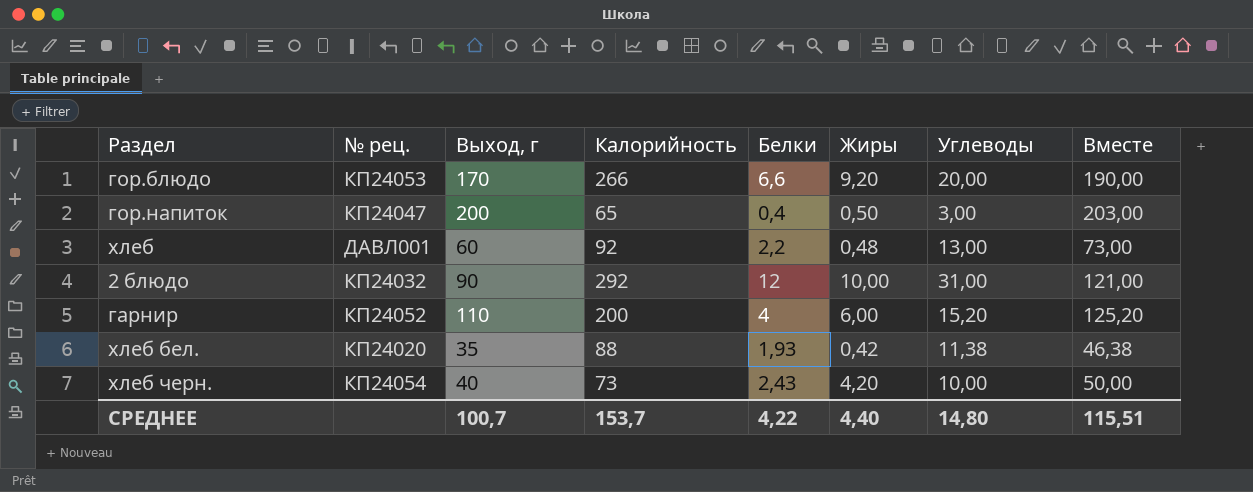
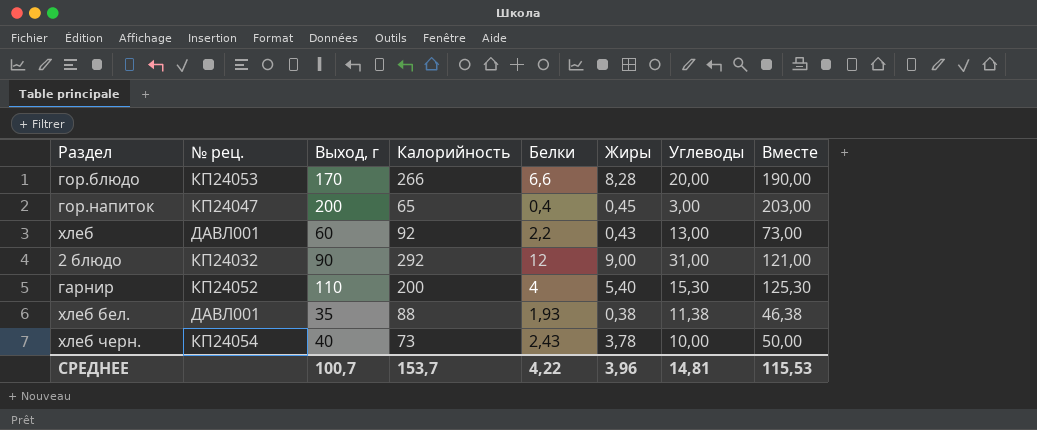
гор.блюдо | Жиры: 9,20 -> 8,28
гор.напиток | Жиры: 0,50 -> 0,45
хлеб | Жиры: 0,48 -> 0,43
2 блюдо | Жиры: 10,00 -> 9,00
гарнир | Жиры: 6,00 -> 5,40
гарнир | Углеводы: 15,20 -> 15,30
гарнир | Вместе: 125,20 -> 125,30
хлеб бел. | № рец.: КП24020 -> ДАВЛ001
хлеб бел. | Жиры: 0,42 -> 0,38
хлеб черн. | Жиры: 4,20 -> 3,78
СРЕДНЕЕ | Жиры: 4,40 -> 3,96
СРЕДНЕЕ | Углеводы: 14,80 -> 14,81
СРЕДНЕЕ | Вместе: 115,51 -> 115,53

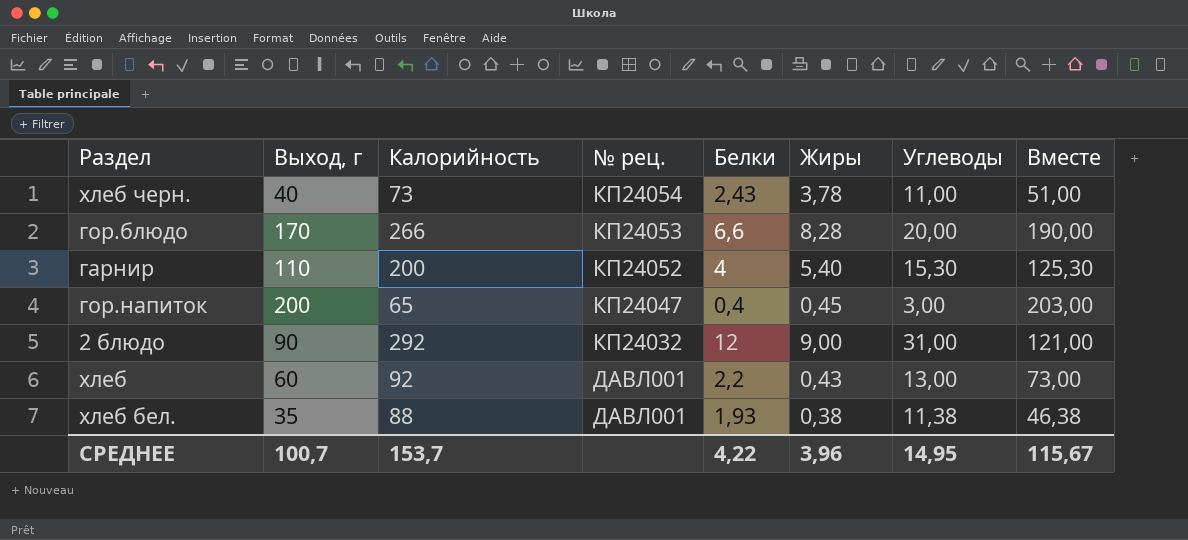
row order: none -> № рец. descending
column № рец. | position: 2 -> 4
хлеб черн. | Углеводы: 10,00 -> 11,00
хлеб черн. | Вместе: 50,00 -> 51,00
СРЕДНЕЕ | Углеводы: 14,81 -> 14,95
СРЕДНЕЕ | Вместе: 115,53 -> 115,67

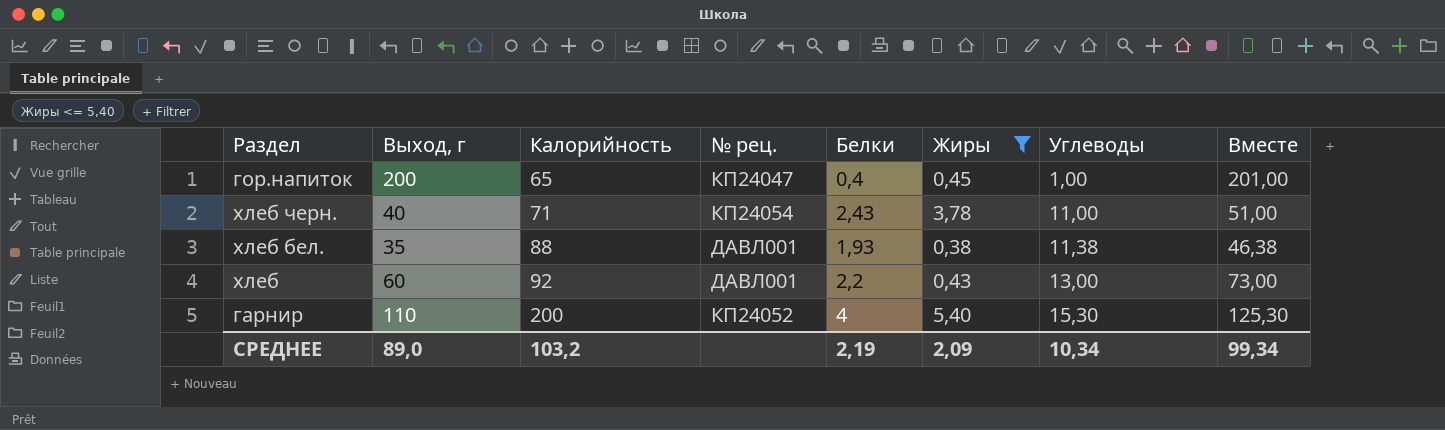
filter: none -> Жиры <= 5,40
row order: № рец. descending -> Калорийность ascending
гор.напиток | Углеводы: 3,00 -> 1,00
гор.напиток | Вместе: 203,00 -> 201,00
хлеб черн. | Калорийность: 73 -> 71
СРЕДНЕЕ | Выход, г: 100,7 -> 89,0
СРЕДНЕЕ | Калорийность: 153,7 -> 103,2
СРЕДНЕЕ | Белки: 4,22 -> 2,19
СРЕДНЕЕ | Жиры: 3,96 -> 2,09
СРЕДНЕЕ | Углеводы: 14,95 -> 10,34
СРЕДНЕЕ | Вместе: 115,67 -> 99,34

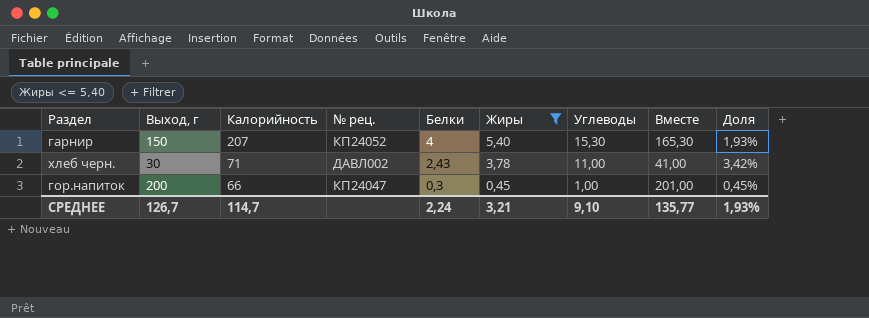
row order: Калорийность ascending -> Калорийность descending
column Доля | formula: none -> [Белки] / [Калорийность]
row хлеб бел.: 35 | 88 | ДАВЛ001 | 1,93 | 0,38 | 11,38 | 46,38 -> none
row хлеб: 60 | 92 | ДАВЛ001 | 2,2 | 0,43 | 13,00 | 73,00 -> none
гарнир | Выход, г: 110 -> 150
гарнир | Калорийность: 200 -> 207
гарнир | Вместе: 125,30 -> 165,30
хлеб черн. | Выход, г: 40 -> 30
хлеб черн. | № рец.: КП24054 -> ДАВЛ002
хлеб черн. | Вместе: 51,00 -> 41,00
гор.напиток | Калорийность: 65 -> 66
гор.напиток | Белки: 0,4 -> 0,3
СРЕДНЕЕ | Выход, г: 89,0 -> 126,7
СРЕДНЕЕ | Калорийность: 103,2 -> 114,7
СРЕДНЕЕ | Белки: 2,19 -> 2,24
СРЕДНЕЕ | Жиры: 2,09 -> 3,21
СРЕДНЕЕ | Углеводы: 10,34 -> 9,10
СРЕДНЕЕ | Вместе: 99,34 -> 135,77

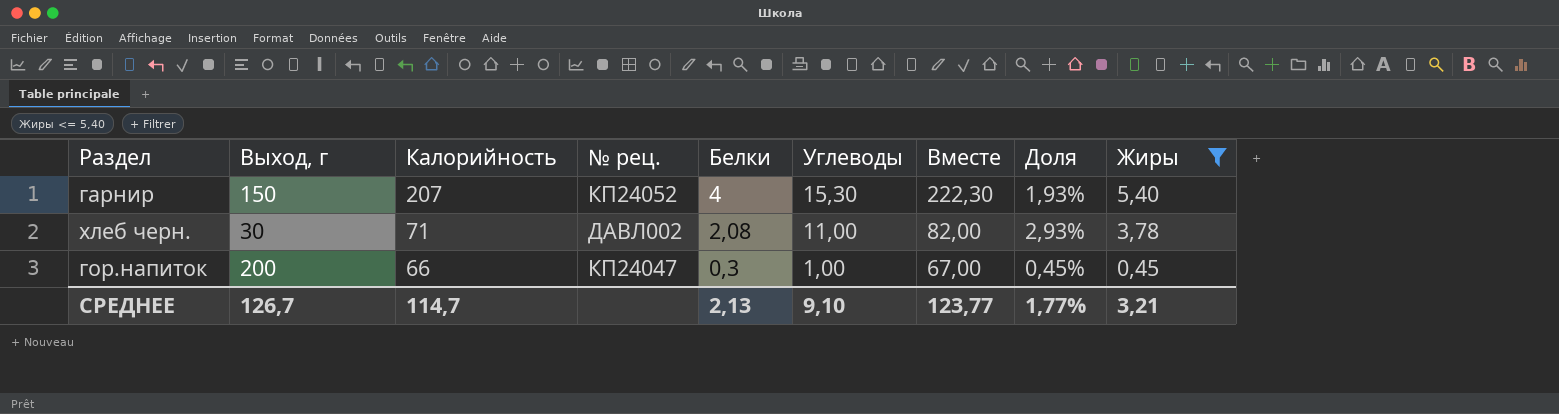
column Вместе | formula: [Выход, г] + [Углеводы] -> [Калорийность] + [Углеводы]
column Жиры | position: 6 -> 9
хлеб черн. | Белки: 2,43 -> 2,08
хлеб черн. | Доля: 3,42% -> 2,93%
СРЕДНЕЕ | Белки: 2,24 -> 2,13
СРЕДНЕЕ | Вместе: 135,77 -> 123,77
СРЕДНЕЕ | Доля: 1,93% -> 1,77%

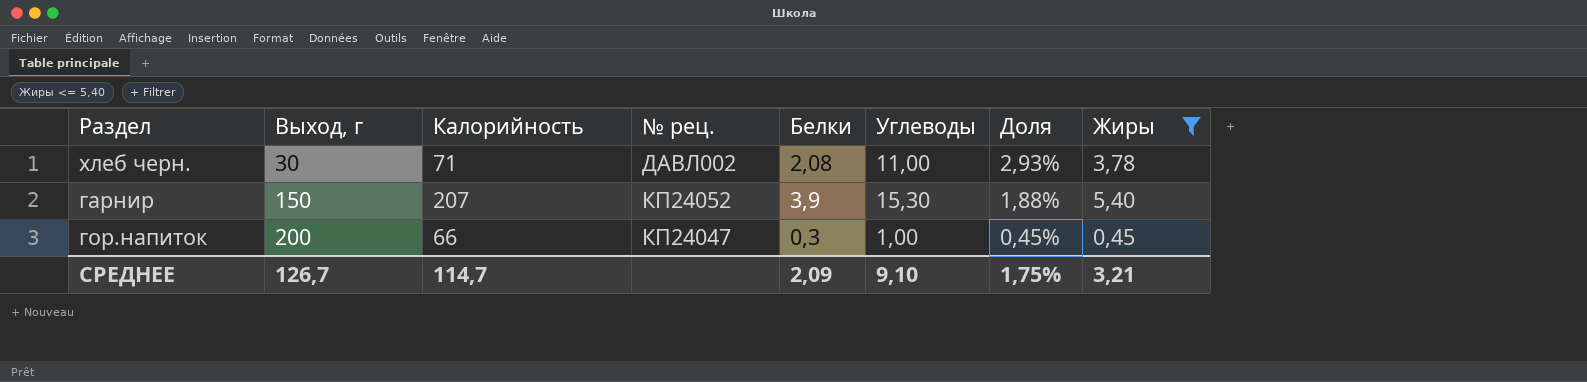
row order: Калорийность descending -> Выход, г ascending
column Вместе | formula: [Калорийность] + [Углеводы] -> none
гарнир | Белки: 4 -> 3,9
гарнир | Доля: 1,93% -> 1,88%
СРЕДНЕЕ | Белки: 2,13 -> 2,09
СРЕДНЕЕ | Доля: 1,77% -> 1,75%

